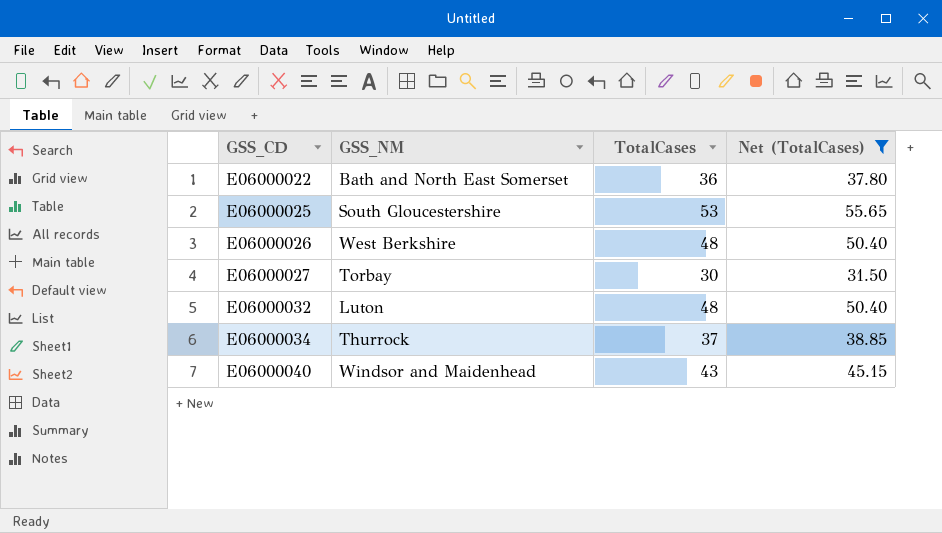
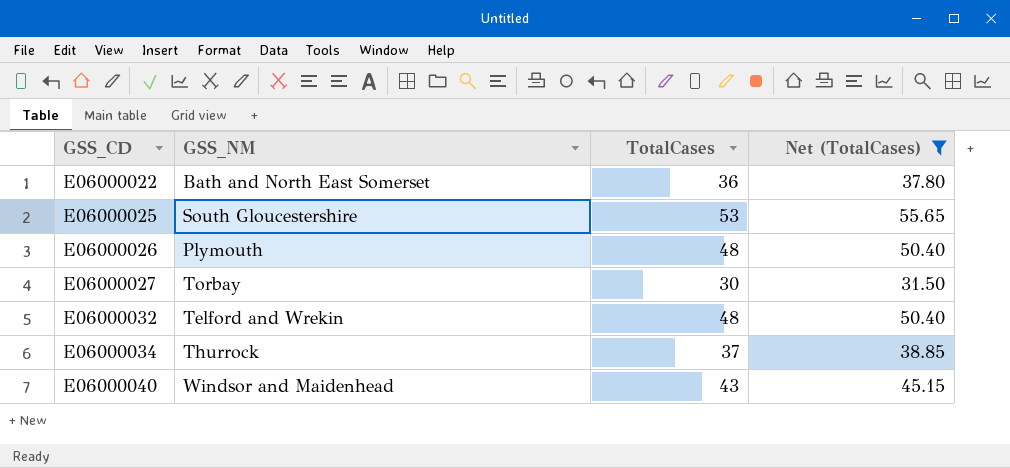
E06000026 | GSS_NM: West Berkshire -> Plymouth
E06000032 | GSS_NM: Luton -> Telford and Wrekin

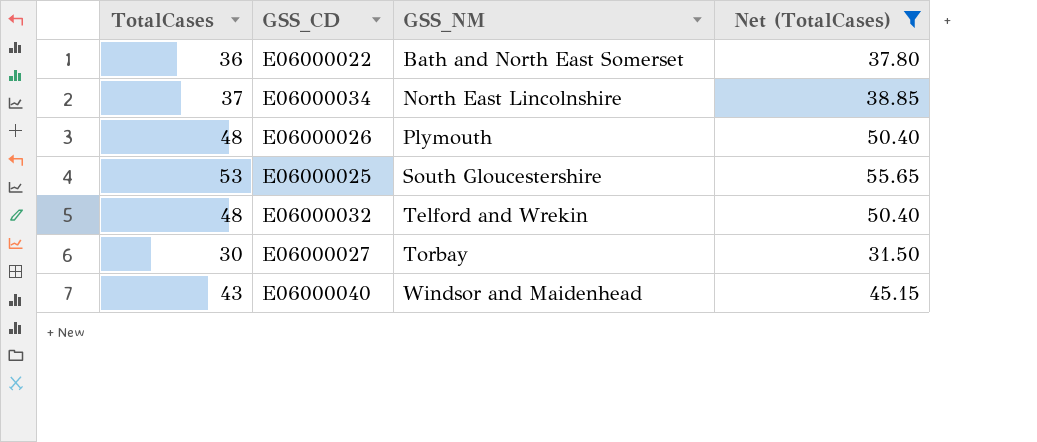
row order: GSS_CD ascending -> GSS_NM ascending
column TotalCases | position: 3 -> 1
E06000034 | GSS_NM: Thurrock -> North East Lincolnshire

